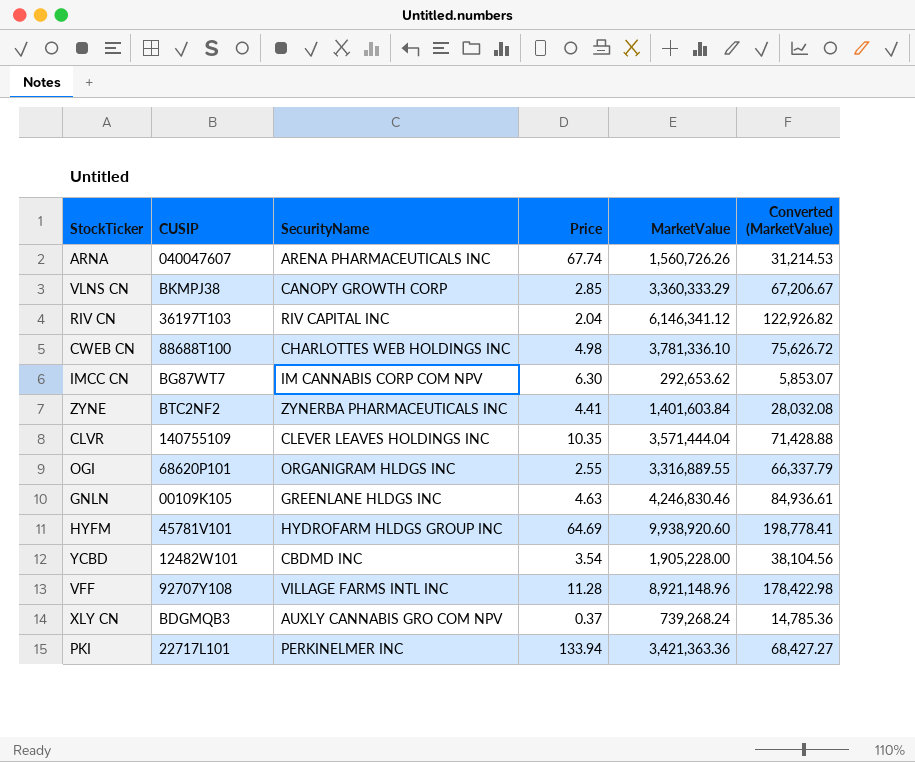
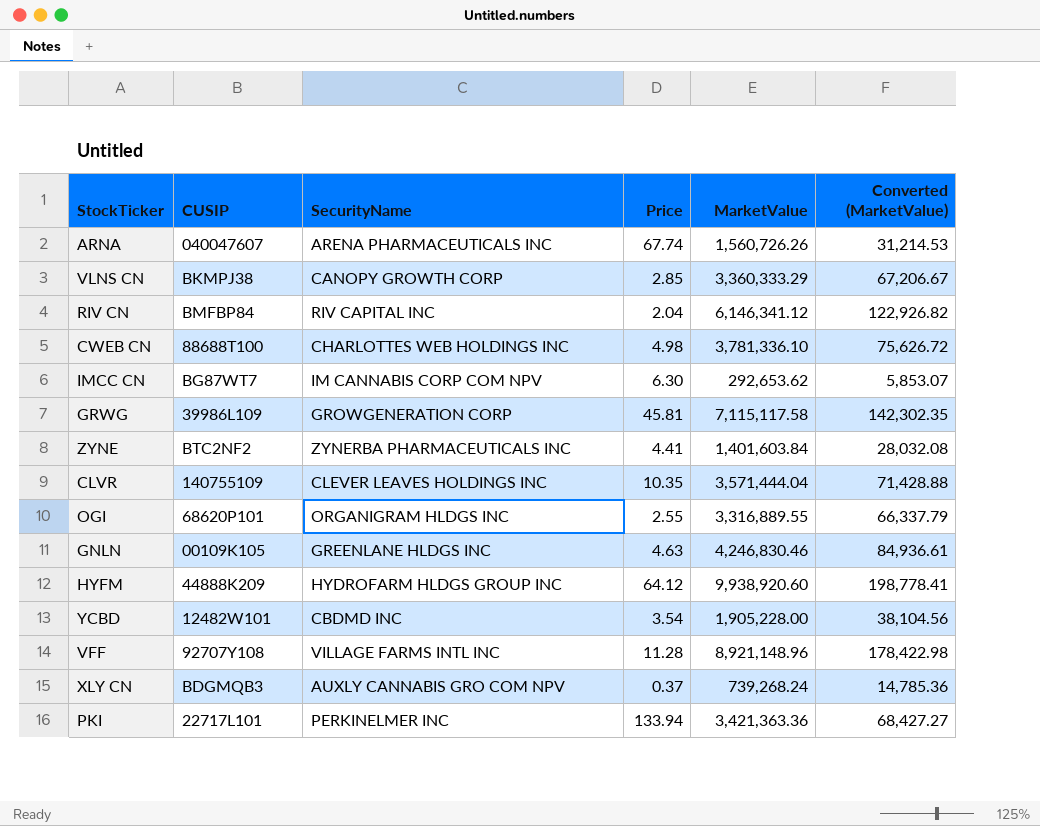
RIV CN | CUSIP: 36197T103 -> BMFBP84
row GRWG: none -> 39986L109 | GROWGENERATION CORP | 45.81 | 7,115,117.58 | 142,302.35
HYFM | CUSIP: 45781V101 -> 44888K209
HYFM | Price: 64.69 -> 64.12

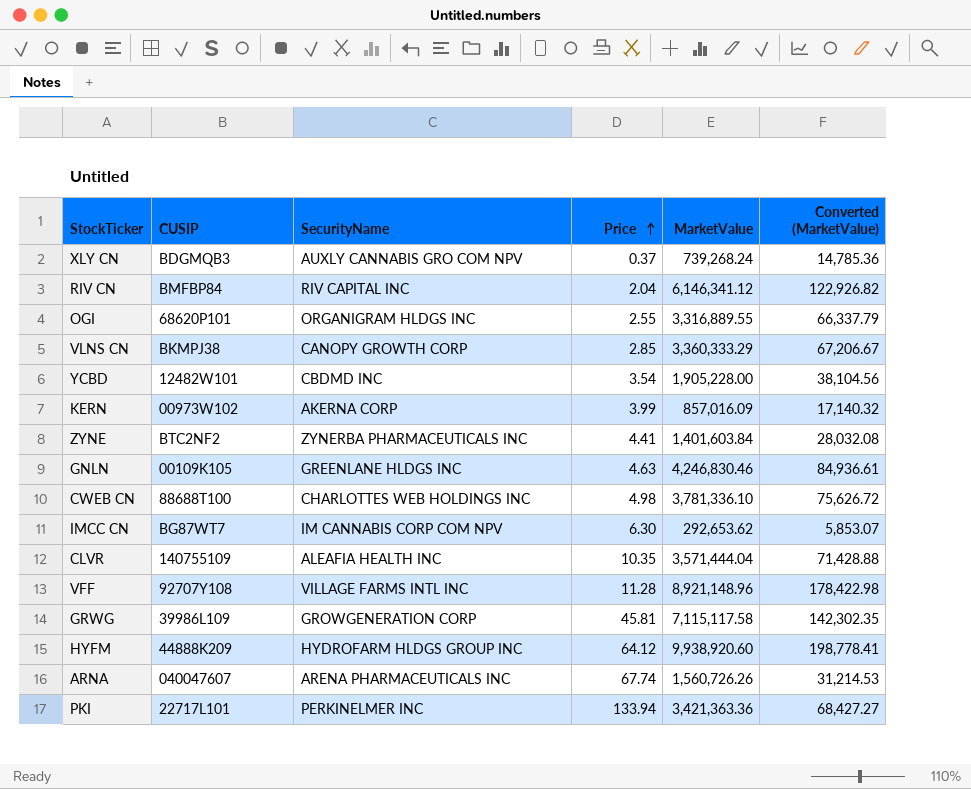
row order: none -> Price ascending
row KERN: none -> 00973W102 | AKERNA CORP | 3.99 | 857,016.09 | 17,140.32
CLVR | SecurityName: CLEVER LEAVES HOLDINGS INC -> ALEAFIA HEALTH INC

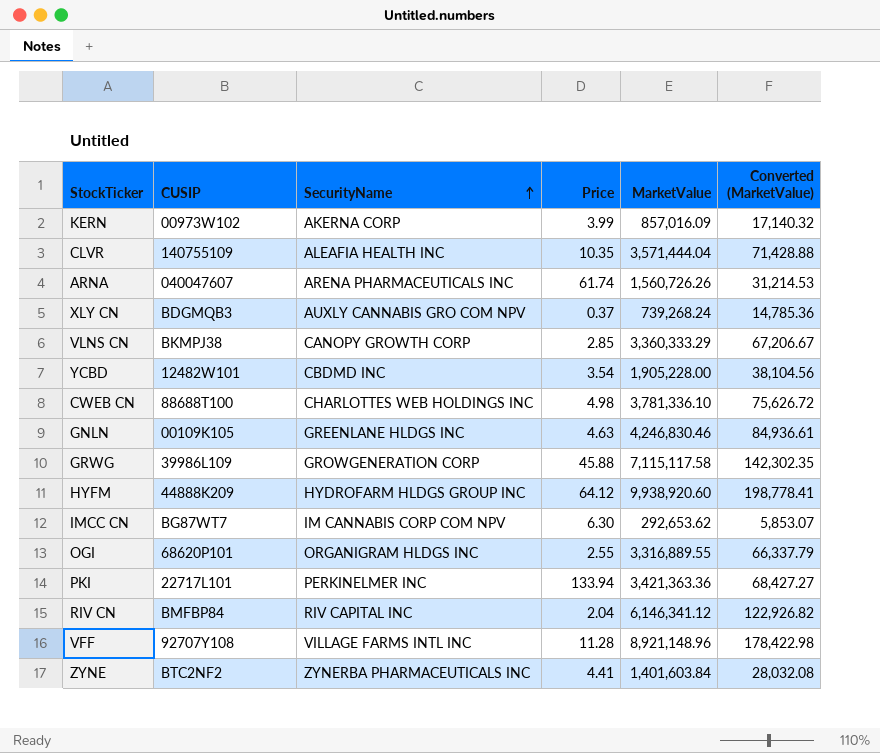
row order: Price ascending -> SecurityName ascending
ARNA | Price: 67.74 -> 61.74
GRWG | Price: 45.81 -> 45.88

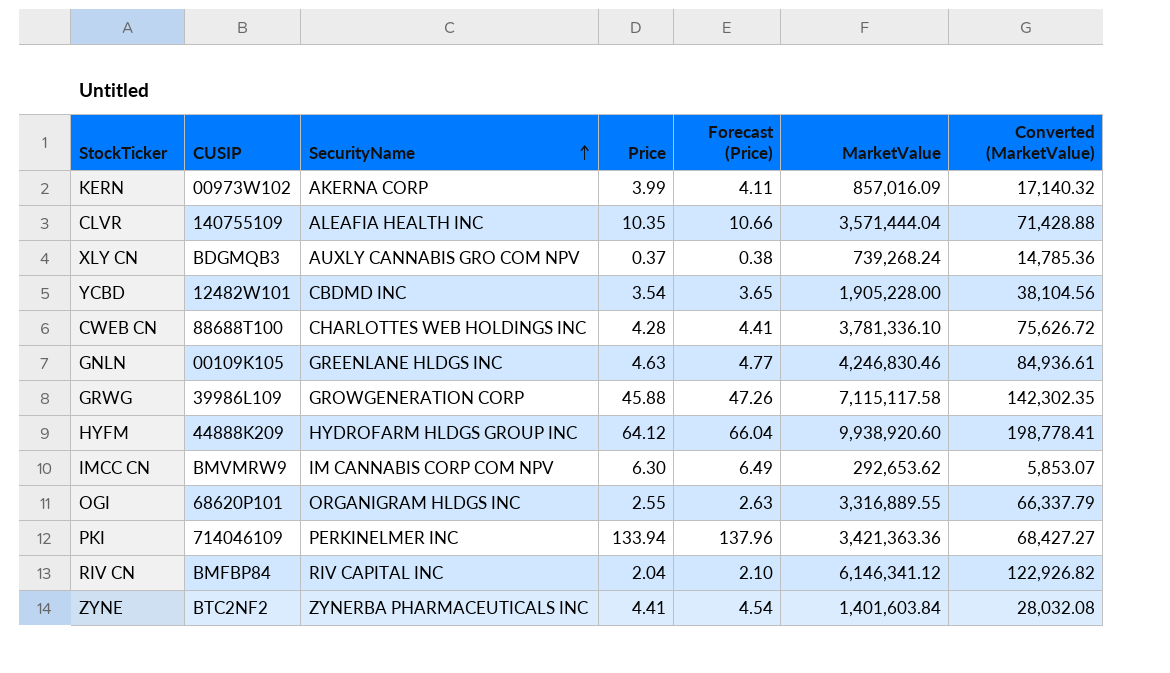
column Forecast (Price) | formula: none -> [Price] * 1.03
row ARNA: 040047607 | ARENA PHARMACEUTICALS INC | 61.74 | 1,560,726.26 | 31,214.53 -> none
row VLNS CN: BKMPJ38 | CANOPY GROWTH CORP | 2.85 | 3,360,333.29 | 67,206.67 -> none
row VFF: 92707Y108 | VILLAGE FARMS INTL INC | 11.28 | 8,921,148.96 | 178,422.98 -> none
CWEB CN | Price: 4.98 -> 4.28
IMCC CN | CUSIP: BG87WT7 -> BMVMRW9
PKI | CUSIP: 22717L101 -> 714046109

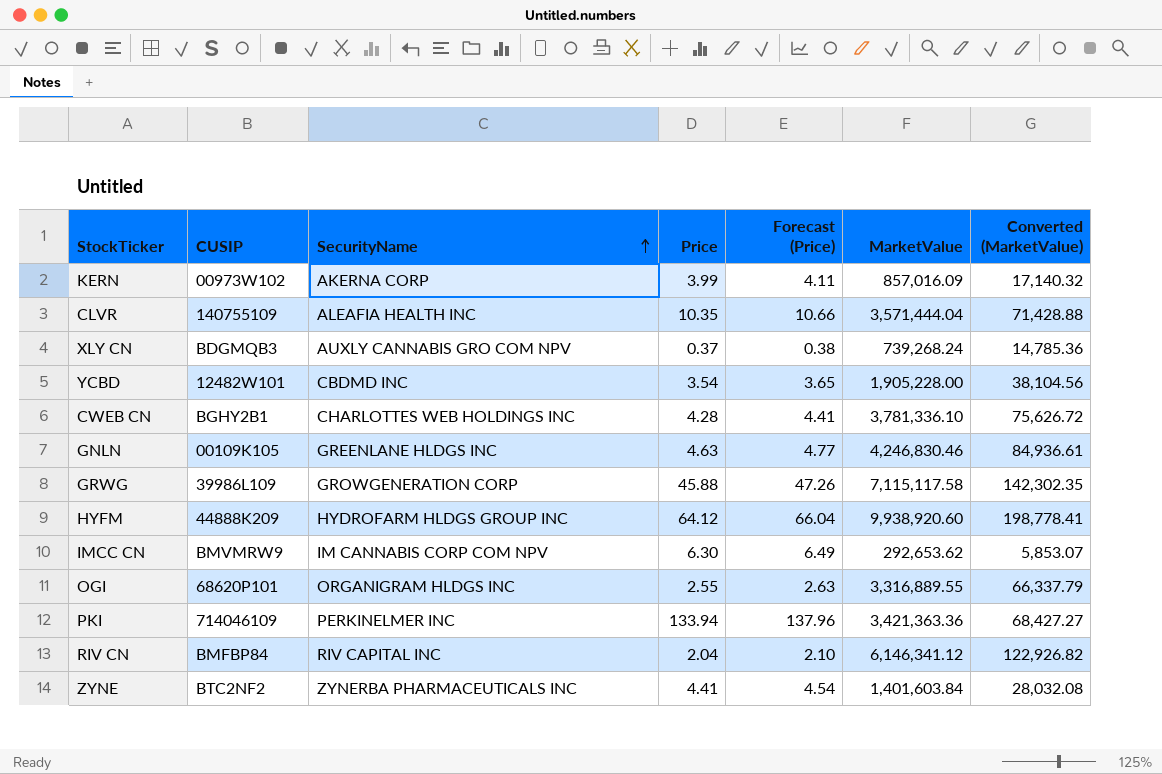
CWEB CN | CUSIP: 88688T100 -> BGHY2B1

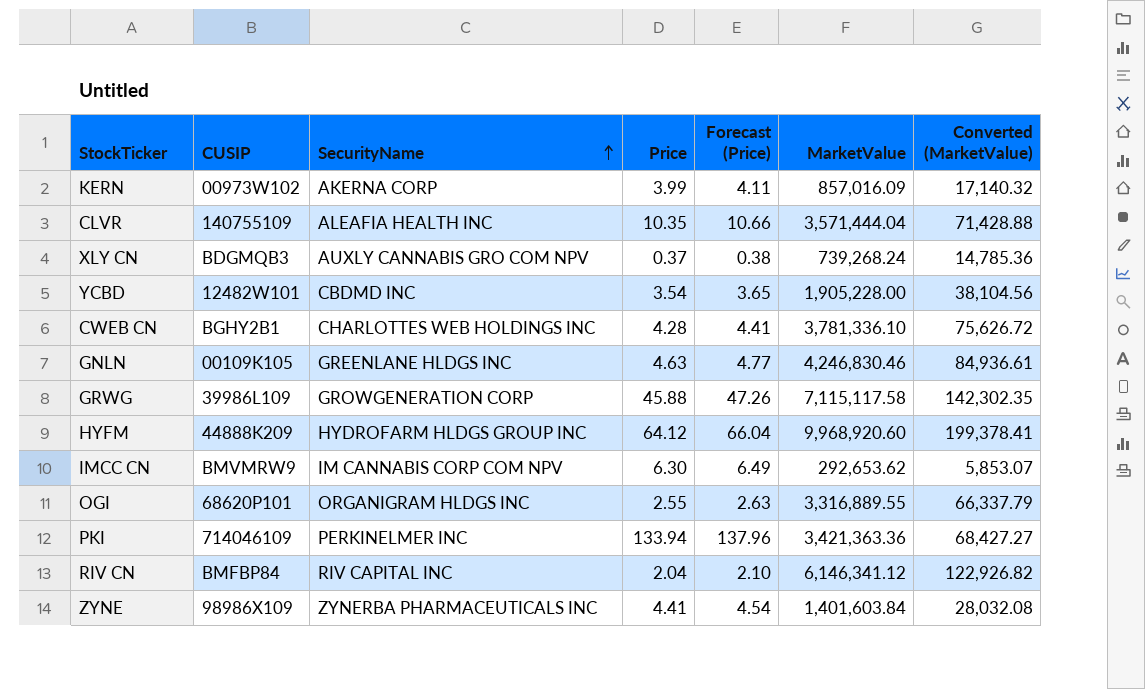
HYFM | MarketValue: 9,938,920.60 -> 9,968,920.60
HYFM | Converted (MarketValue): 198,778.41 -> 199,378.41
ZYNE | CUSIP: BTC2NF2 -> 98986X109

